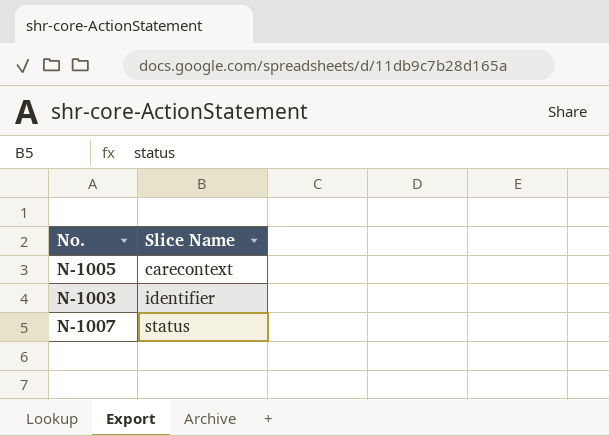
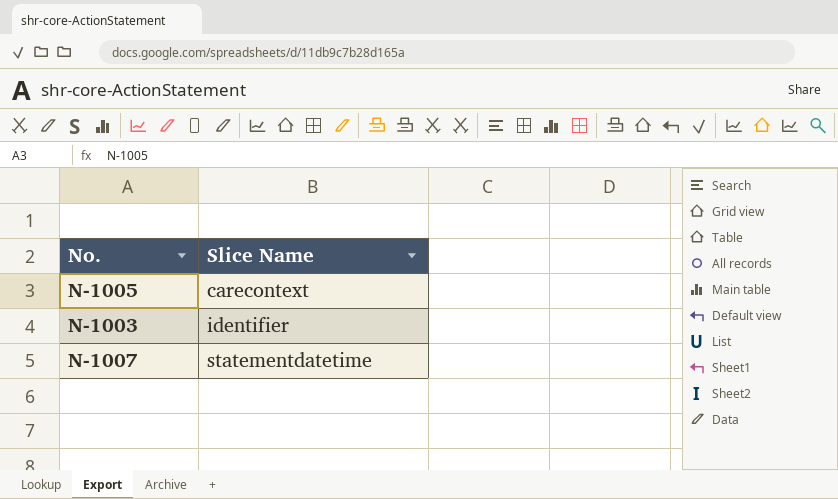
N-1007 | Slice Name: status -> statementdatetime

